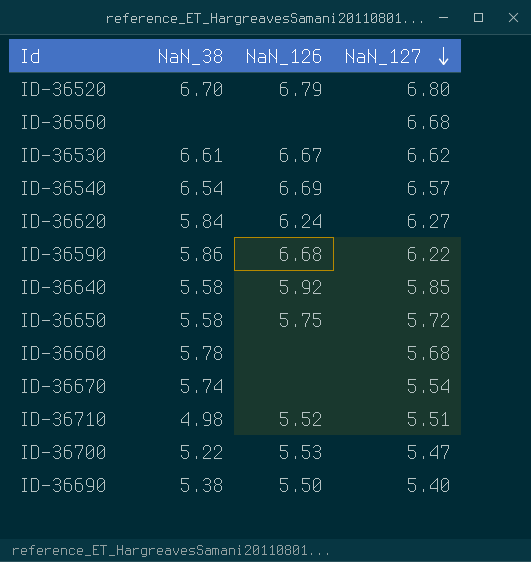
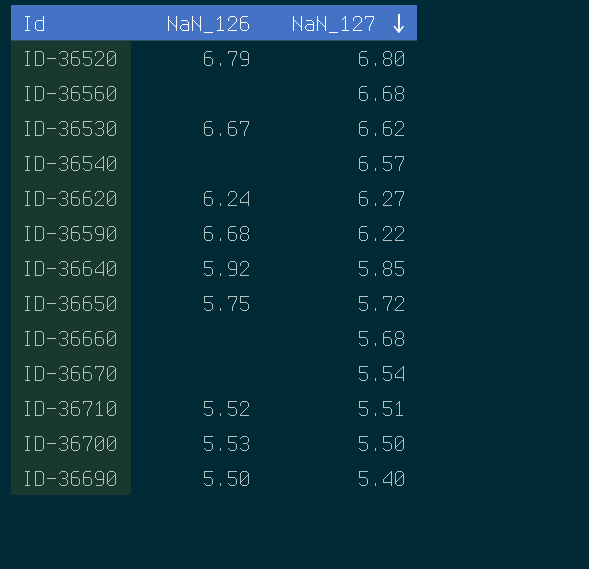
column NaN_38 | position: 2 -> none
ID-36540 | NaN_126: 6.69 -> none
ID-36700 | NaN_127: 5.47 -> 5.50

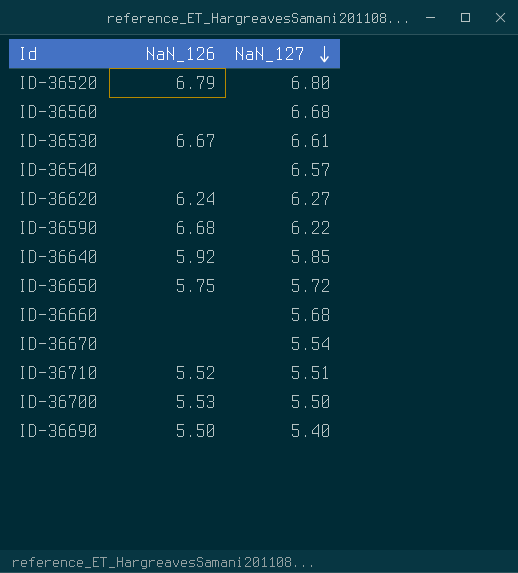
ID-36530 | NaN_127: 6.62 -> 6.61

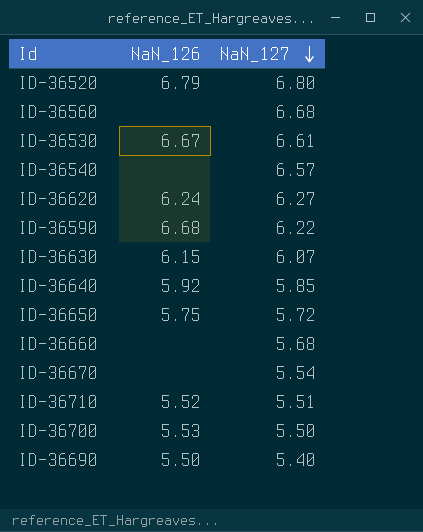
row ID-36630: none -> 6.15 | 6.07

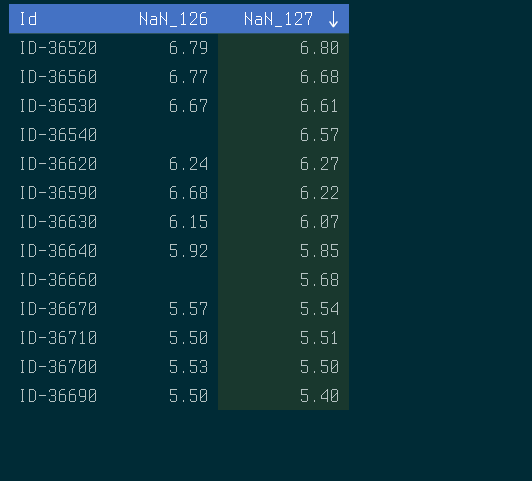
row ID-36650: 5.75 | 5.72 -> none
ID-36560 | NaN_126: none -> 6.77
ID-36670 | NaN_126: none -> 5.57
ID-36710 | NaN_126: 5.52 -> 5.50

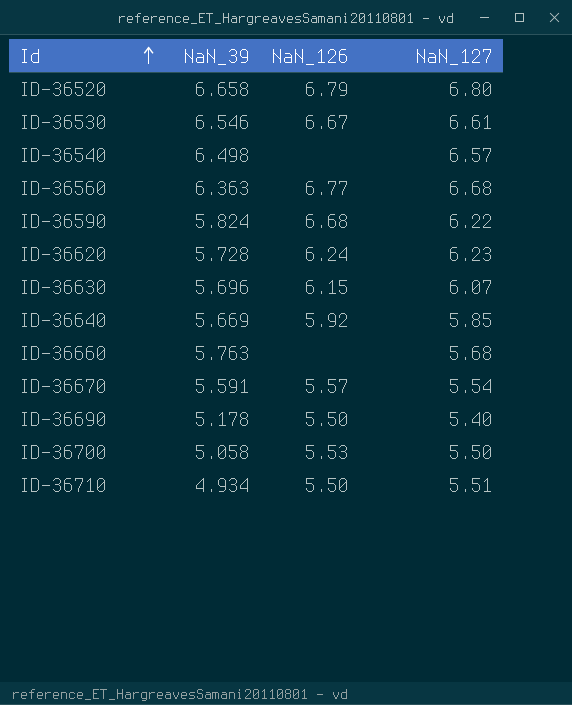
row order: NaN_127 descending -> Id ascending
column NaN_39 | position: none -> 2
ID-36620 | NaN_127: 6.27 -> 6.23

